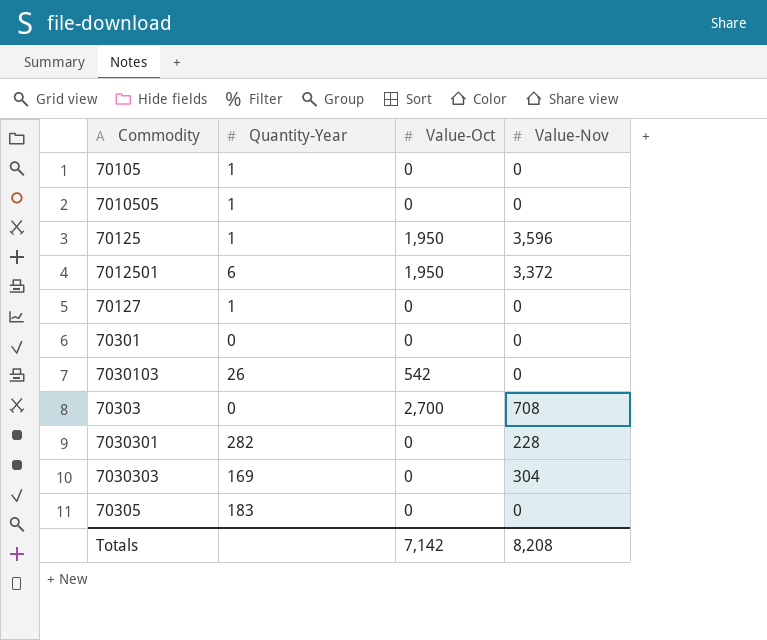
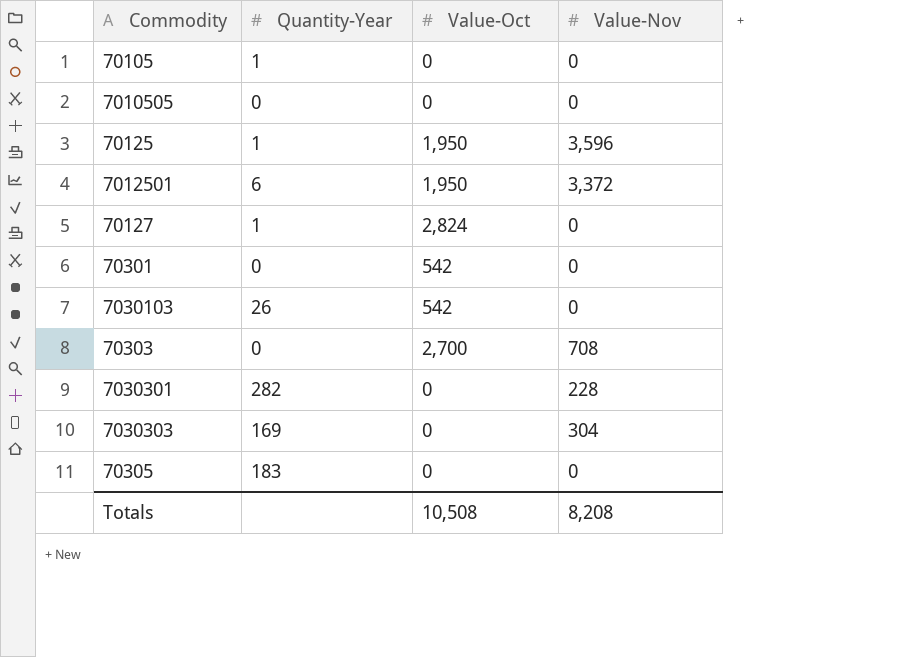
7010505 | Quantity-Year: 1 -> 0
70127 | Value-Oct: 0 -> 2,824
70301 | Value-Oct: 0 -> 542
Totals | Value-Oct: 7,142 -> 10,508

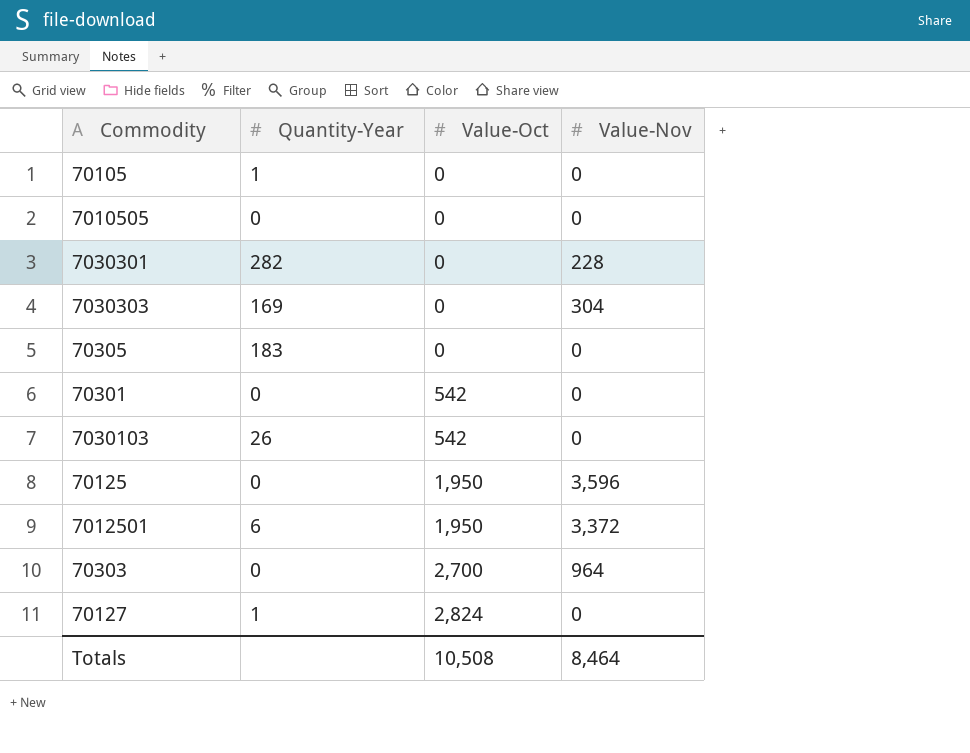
row order: none -> Value-Oct ascending
70125 | Quantity-Year: 1 -> 0
70303 | Value-Nov: 708 -> 964
Totals | Value-Nov: 8,208 -> 8,464

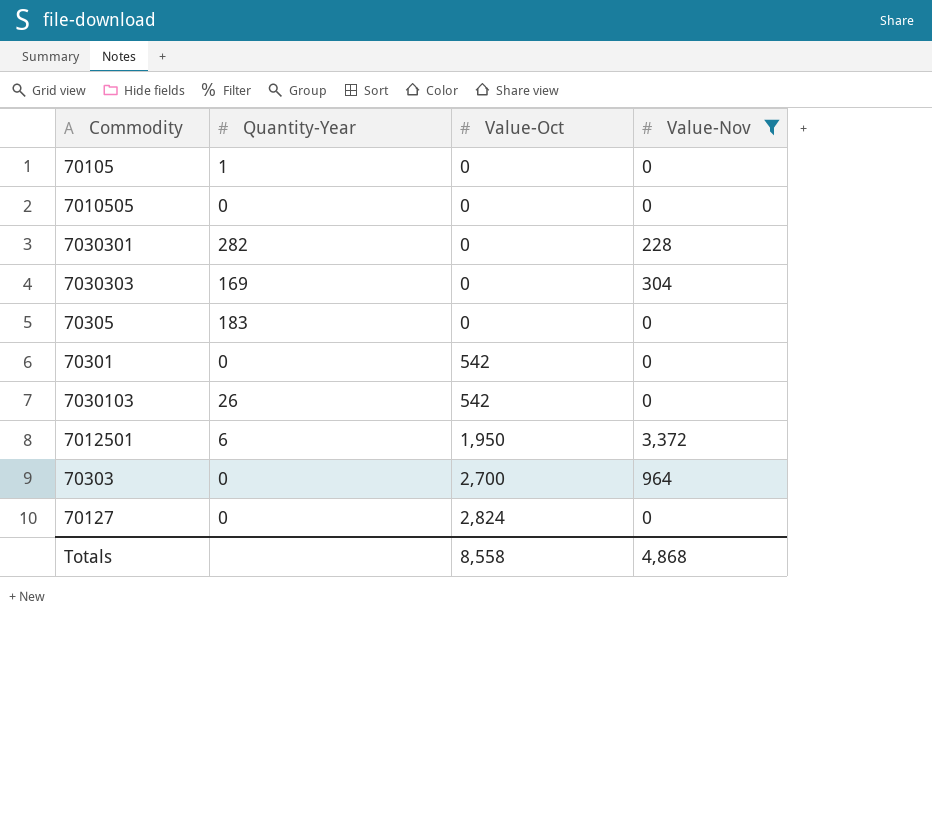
filter: none -> Value-Nov != 3,596
70127 | Quantity-Year: 1 -> 0
Totals | Value-Oct: 10,508 -> 8,558
Totals | Value-Nov: 8,464 -> 4,868

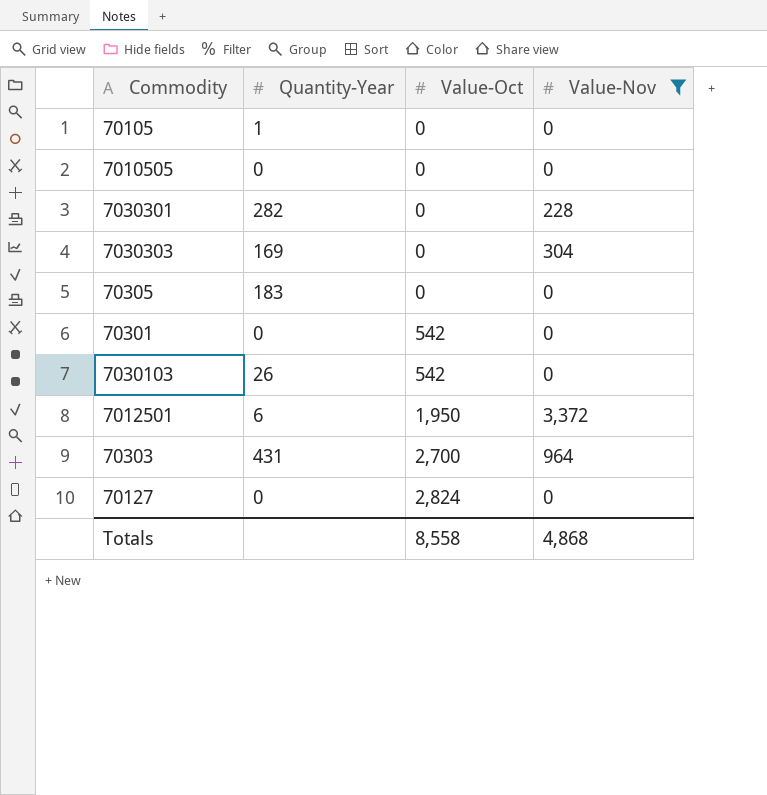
70303 | Quantity-Year: 0 -> 431

